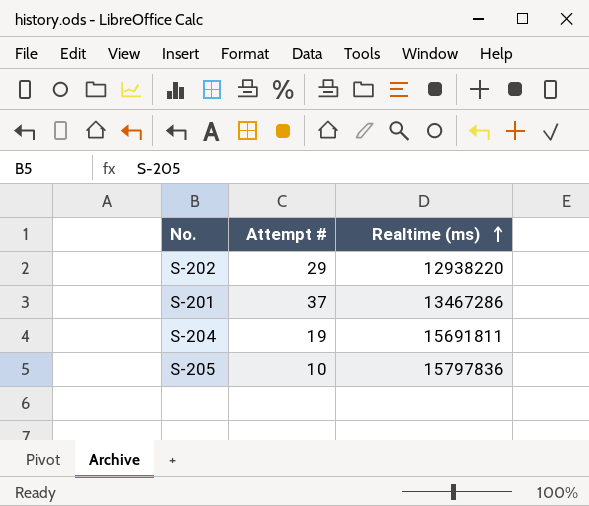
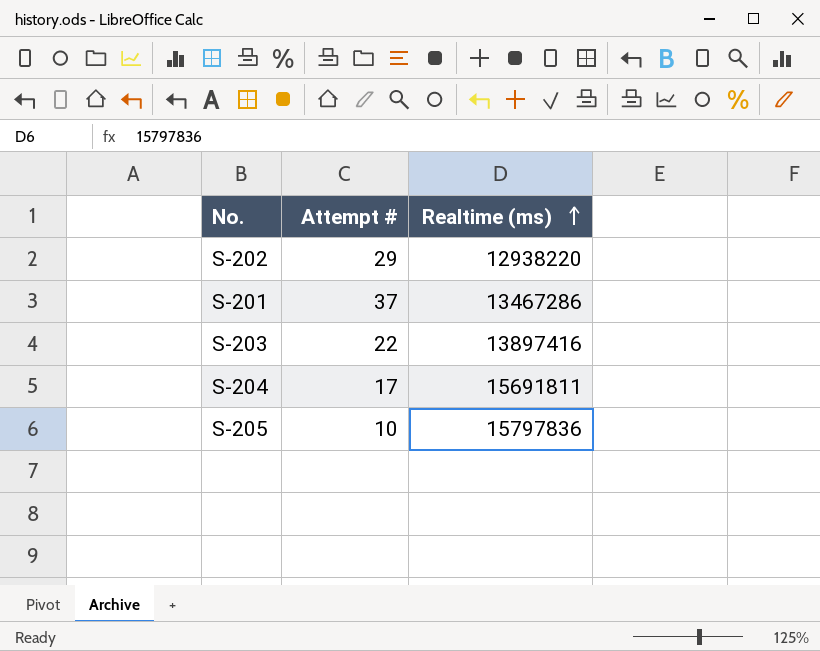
row S-203: none -> 22 | 13897416
S-204 | Attempt #: 19 -> 17

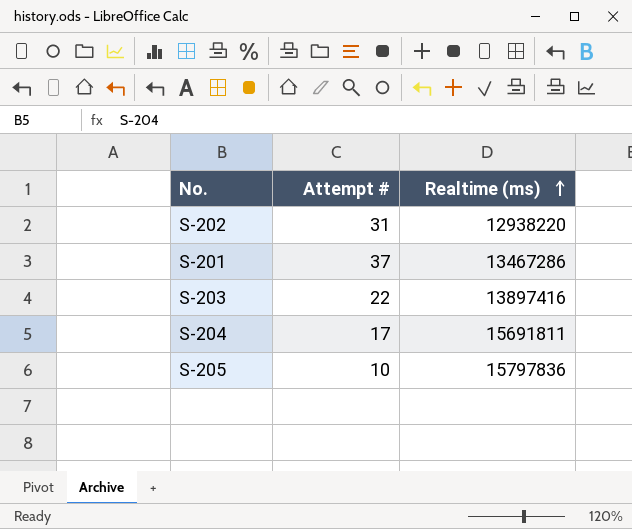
S-202 | Attempt #: 29 -> 31

